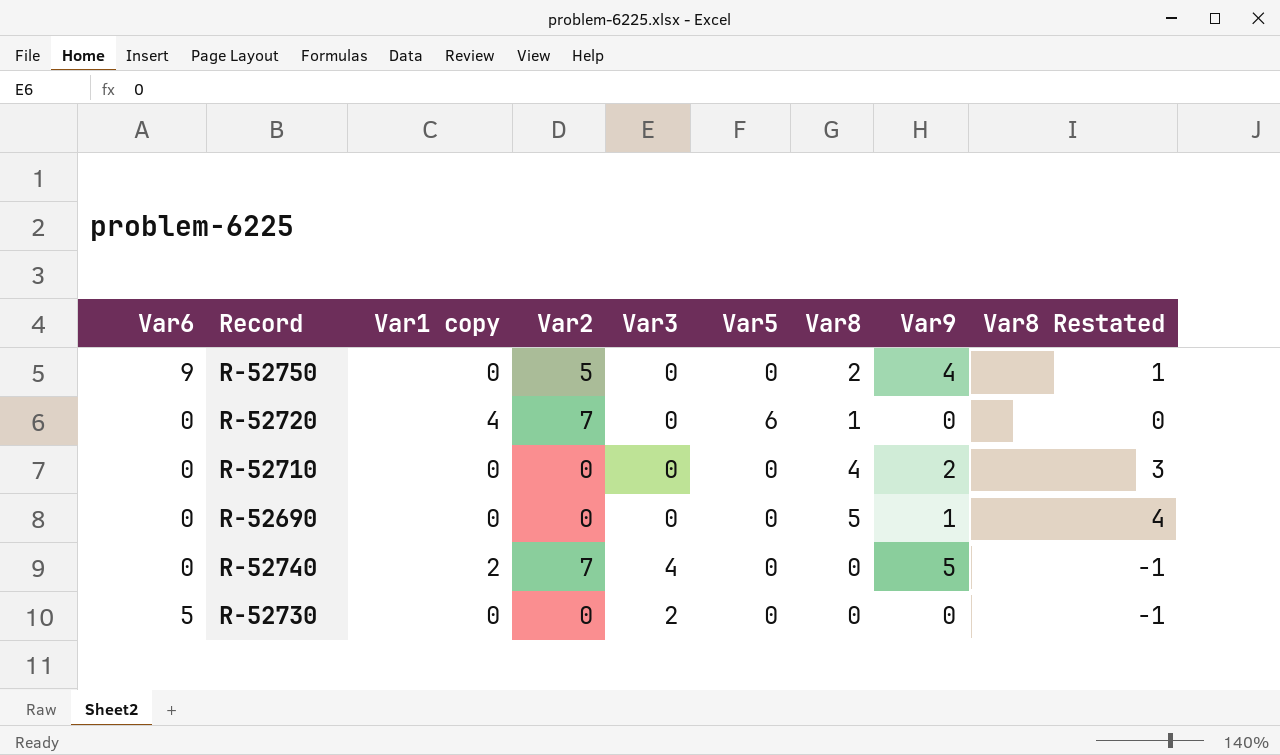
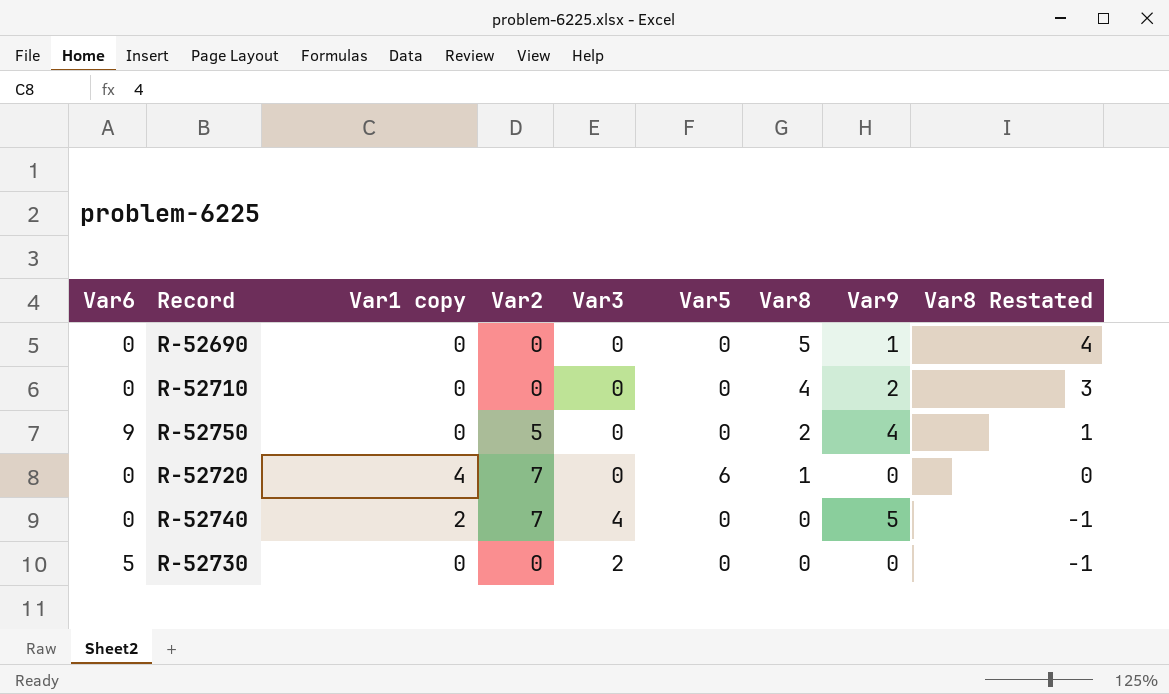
row order: none -> Var8 descending

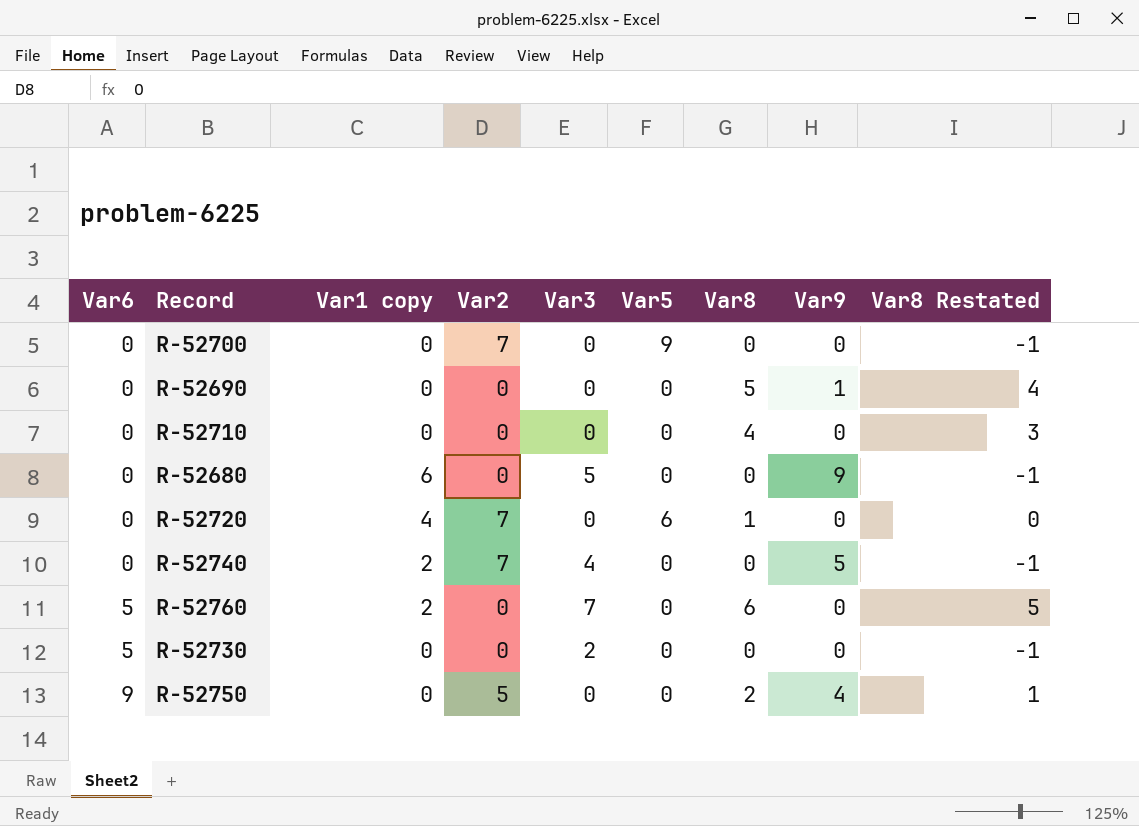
row order: Var8 descending -> Var6 ascending
row R-52700: none -> 0 | 0 | 7 | 0 | 9 | 0 | 0 | -1
R-52710 | Var9: 2 -> 0
row R-52680: none -> 0 | 6 | 0 | 5 | 0 | 0 | 9 | -1
row R-52760: none -> 5 | 2 | 0 | 7 | 0 | 6 | 0 | 5

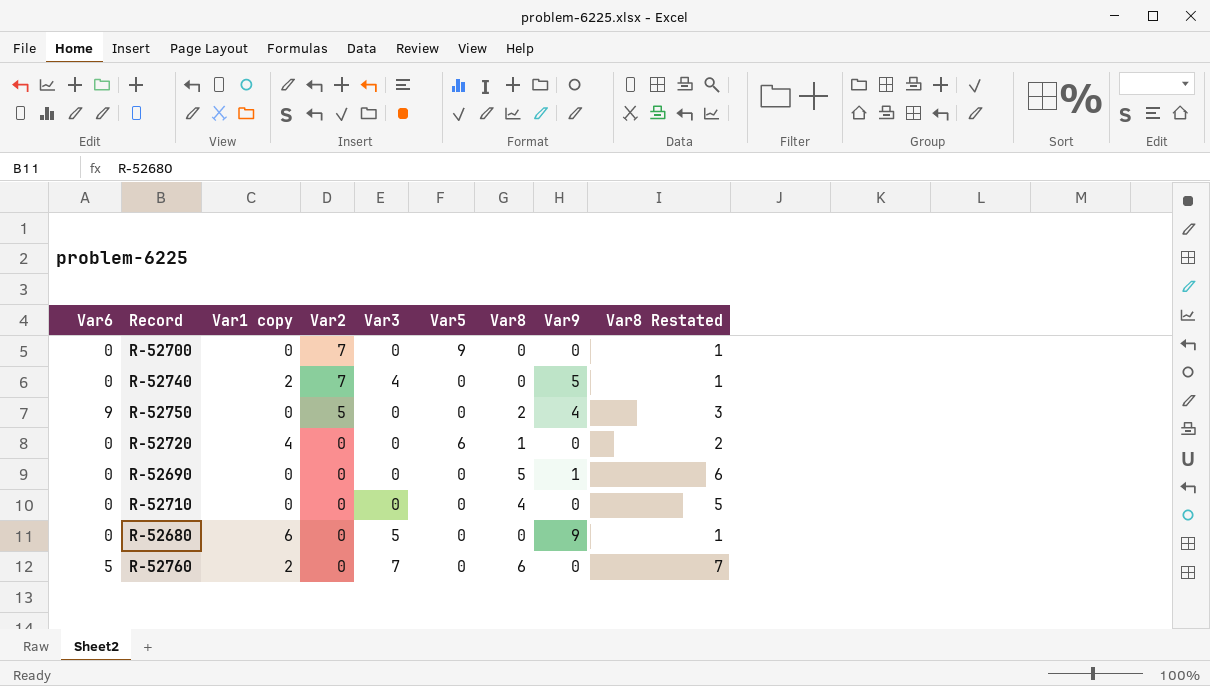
row order: Var6 ascending -> Var2 descending
column Var8 Restated | formula: [Var8] - 1 -> [Var8] + 1
row R-52730: 5 | 0 | 0 | 2 | 0 | 0 | 0 | -1 -> none
R-52720 | Var2: 7 -> 0

